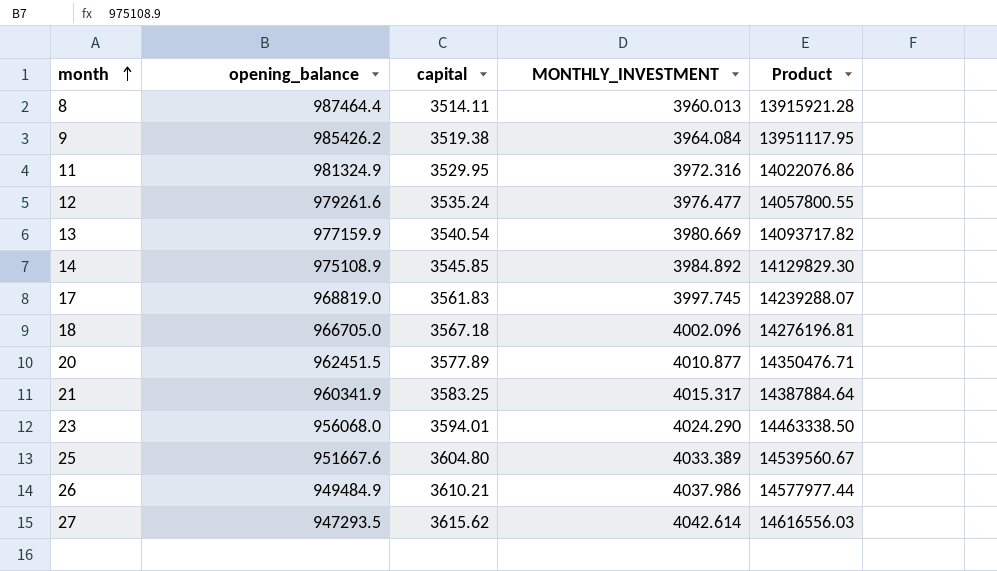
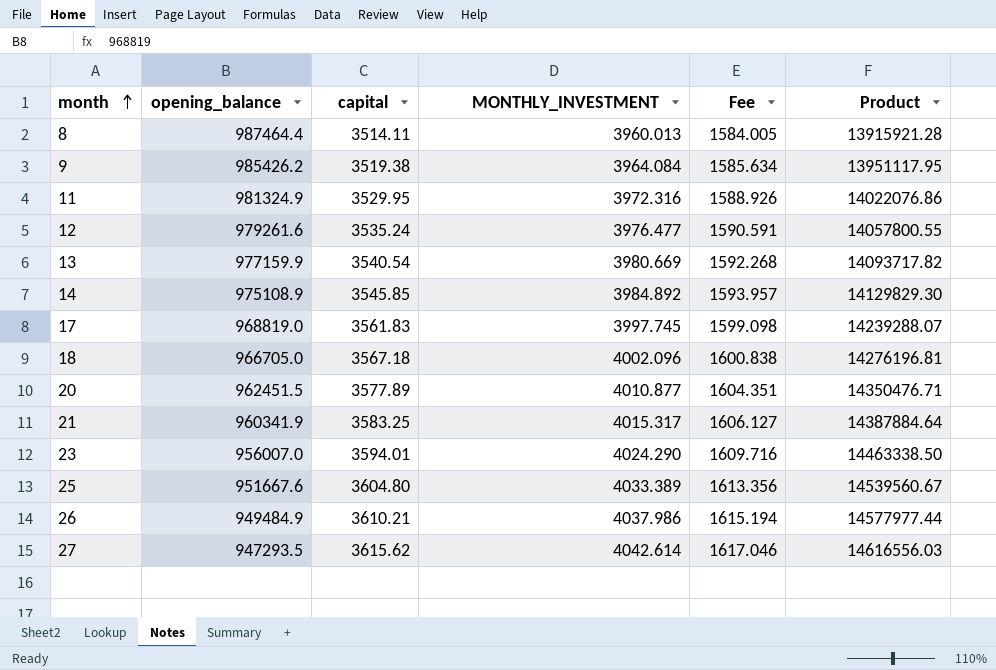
column Fee | formula: none -> [MONTHLY_INVESTMENT] * 0.4
23 | opening_balance: 956068.0 -> 956007.0

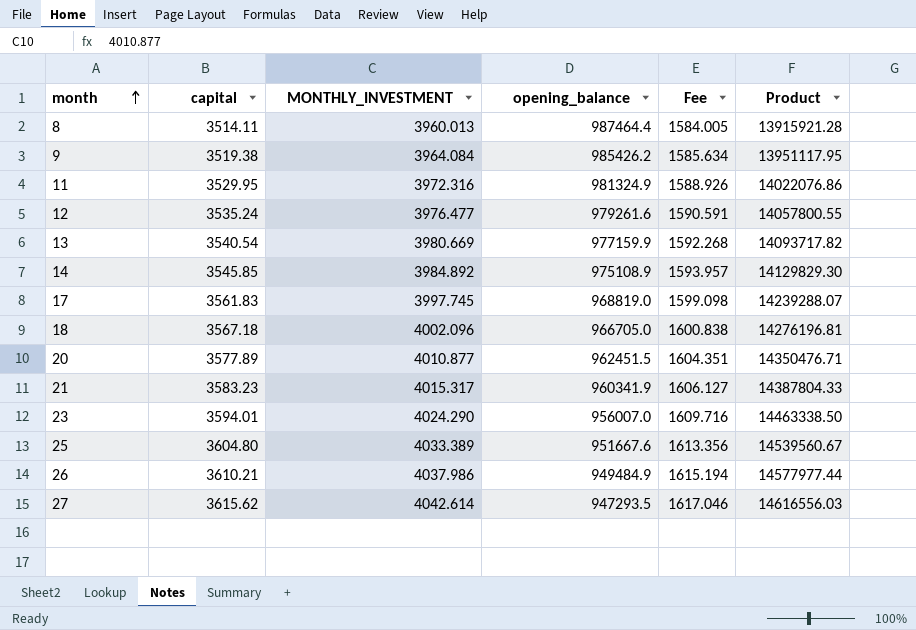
column opening_balance | position: 2 -> 4
21 | capital: 3583.25 -> 3583.23
21 | Product: 14387884.64 -> 14387804.33

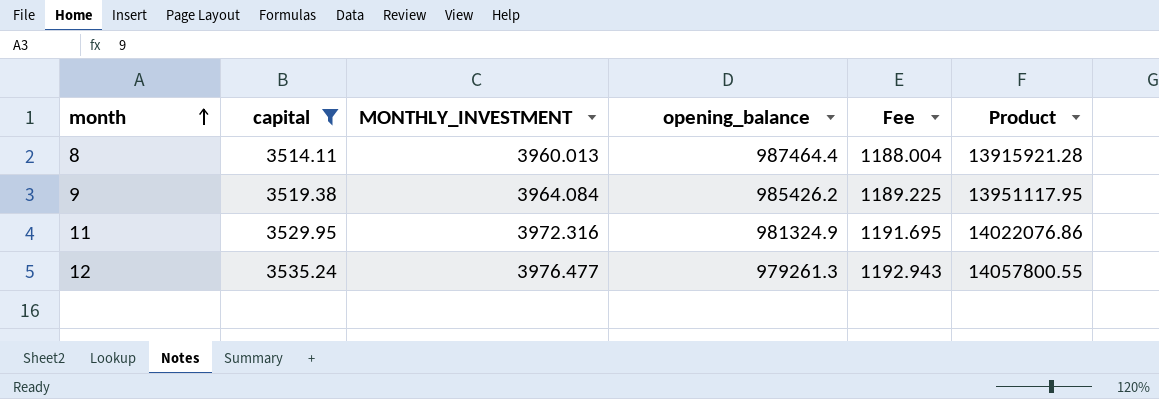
filter: none -> capital <= 3535.24
column Fee | formula: [MONTHLY_INVESTMENT] * 0.4 -> [MONTHLY_INVESTMENT] * 0.3
12 | opening_balance: 979261.6 -> 979261.3

